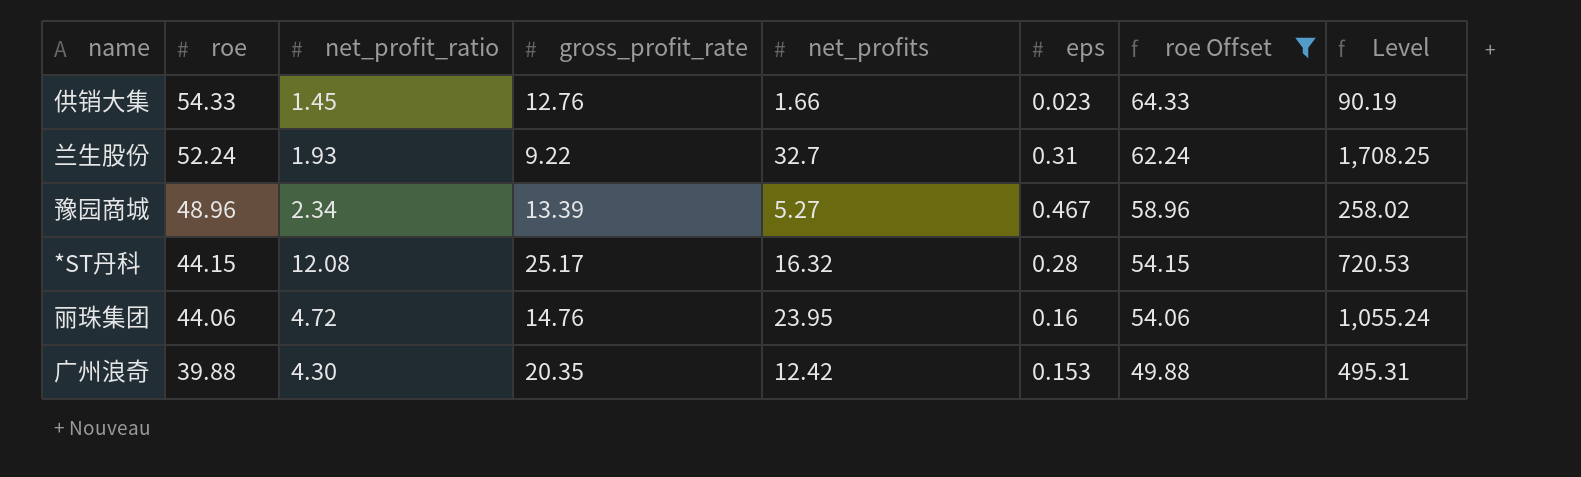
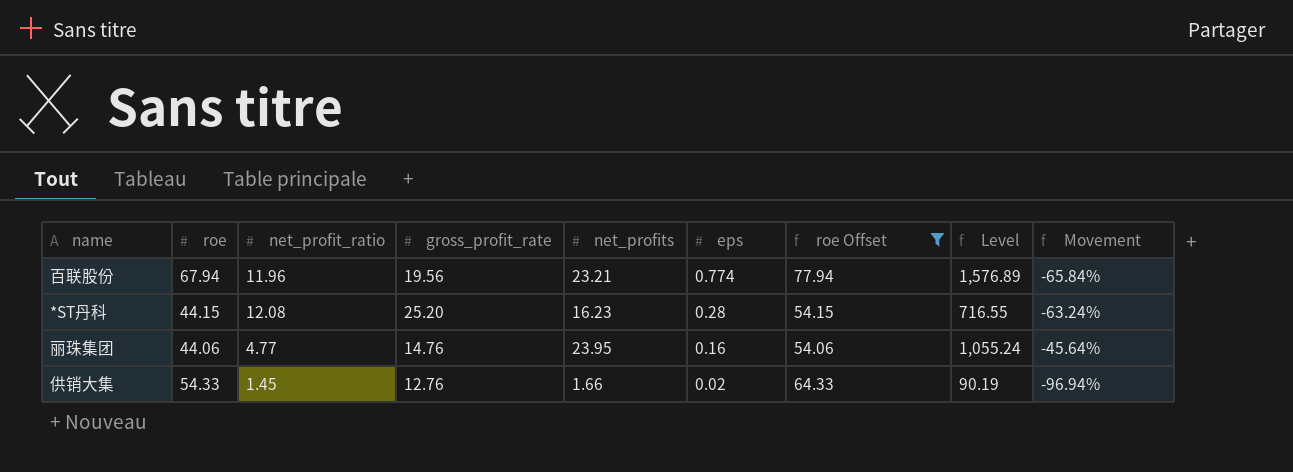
row order: roe descending -> eps descending
column Movement | formula: none -> ([net_profits] - [roe]) / [roe]
row 兰生股份: 52.24 | 1.93 | 9.22 | 32.7 | 0.31 | 62.24 | 1,708.25 -> none
row 豫园商城: 48.96 | 2.34 | 13.39 | 5.27 | 0.467 | 58.96 | 258.02 -> none
row 广州浪奇: 39.88 | 4.30 | 20.35 | 12.42 | 0.153 | 49.88 | 495.31 -> none
row 百联股份: none -> 67.94 | 11.96 | 19.56 | 23.21 | 0.774 | 77.94 | 1,576.89 | -65.84%
*ST丹科 | gross_profit_rate: 25.17 -> 25.20
*ST丹科 | net_profits: 16.32 -> 16.23
*ST丹科 | Level: 720.53 -> 716.55
丽珠集团 | net_profit_ratio: 4.72 -> 4.77
供销大集 | eps: 0.023 -> 0.02

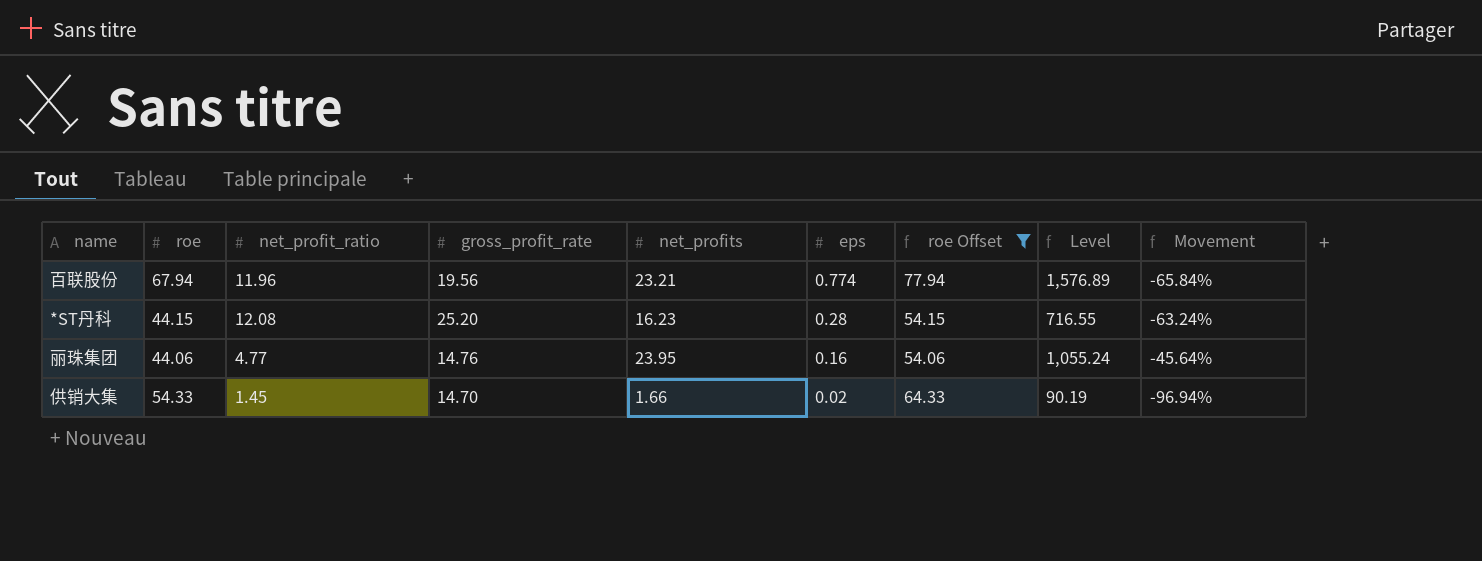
供销大集 | gross_profit_rate: 12.76 -> 14.70

